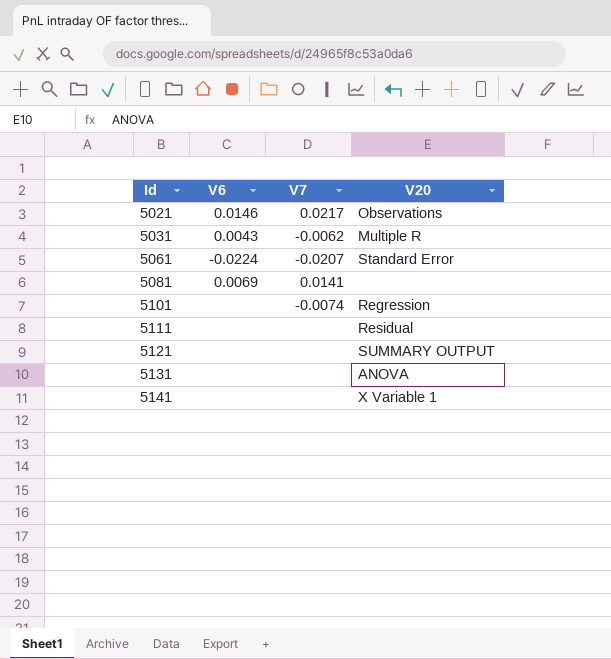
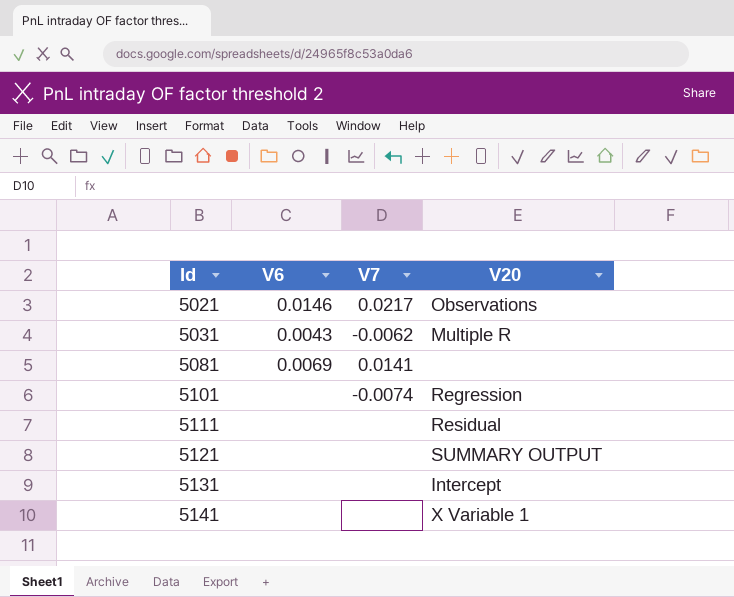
row 5061: -0.0224 | -0.0207 | Standard Error -> none
5131 | V20: ANOVA -> Intercept

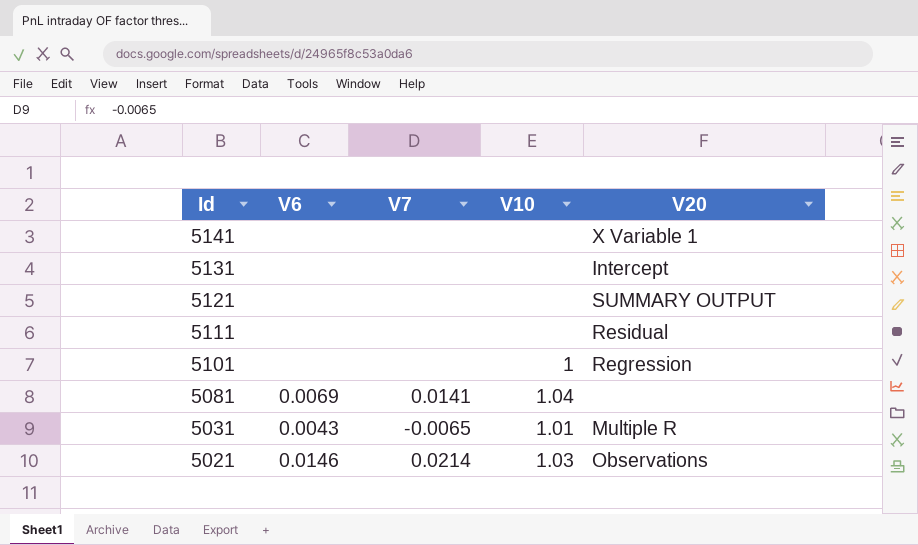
row order: Id ascending -> Id descending
column V10 | position: none -> 4
5101 | V7: -0.0074 -> none
5031 | V7: -0.0062 -> -0.0065
5021 | V7: 0.0217 -> 0.0214

